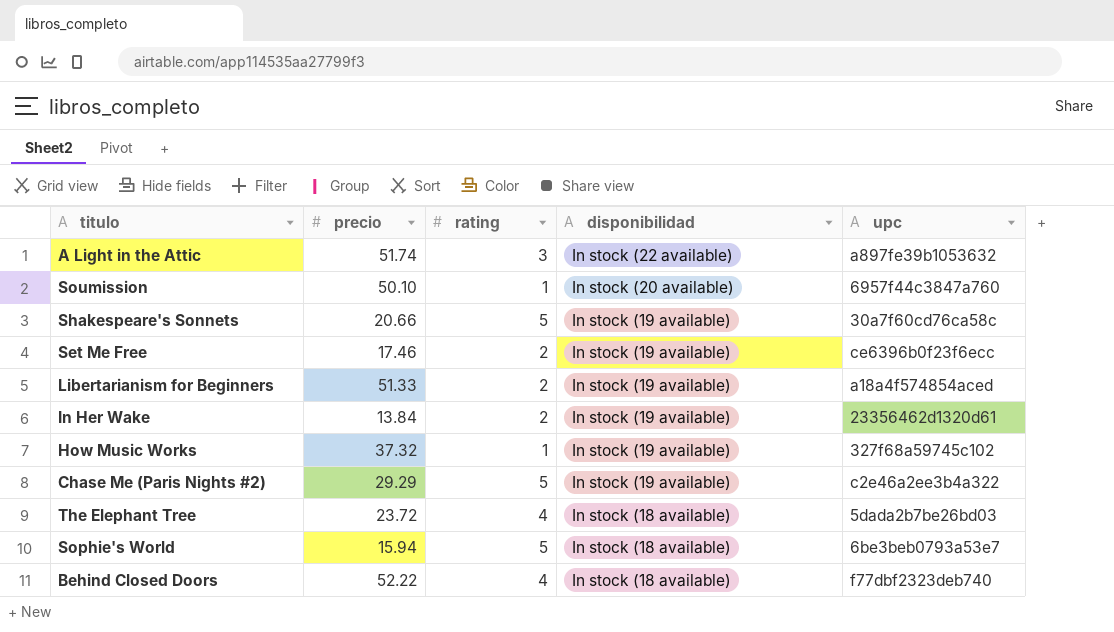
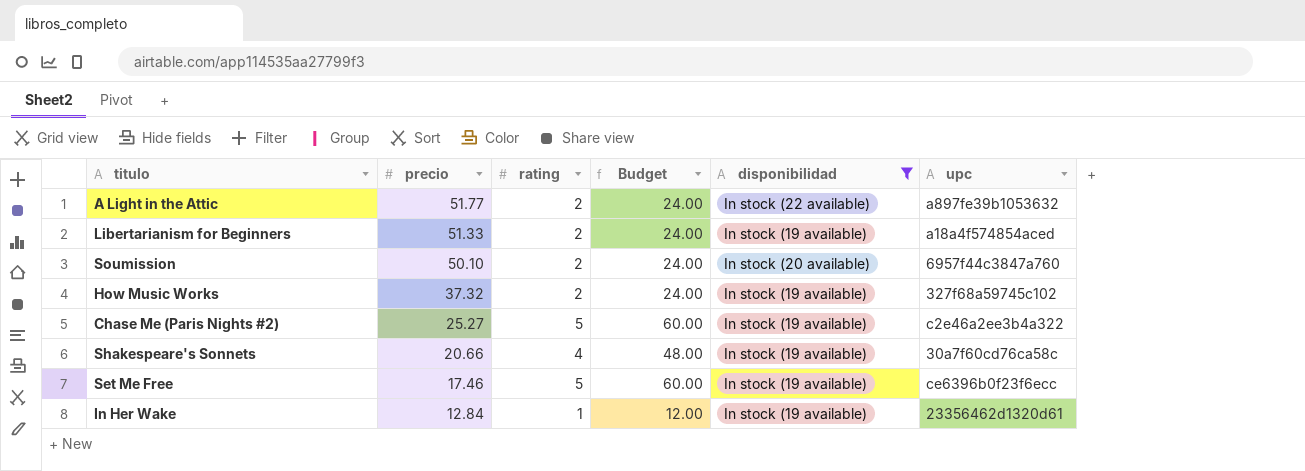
filter: none -> disponibilidad != In stock (18 available)
row order: disponibilidad descending -> precio descending
column Budget | formula: none -> [rating] * 12
A Light in the Attic | precio: 51.74 -> 51.77
A Light in the Attic | rating: 3 -> 2
Soumission | rating: 1 -> 2
How Music Works | rating: 1 -> 2
Chase Me (Paris Nights #2) | precio: 29.29 -> 25.27
Shakespeare's Sonnets | rating: 5 -> 4
Set Me Free | rating: 2 -> 5
In Her Wake | precio: 13.84 -> 12.84
In Her Wake | rating: 2 -> 1

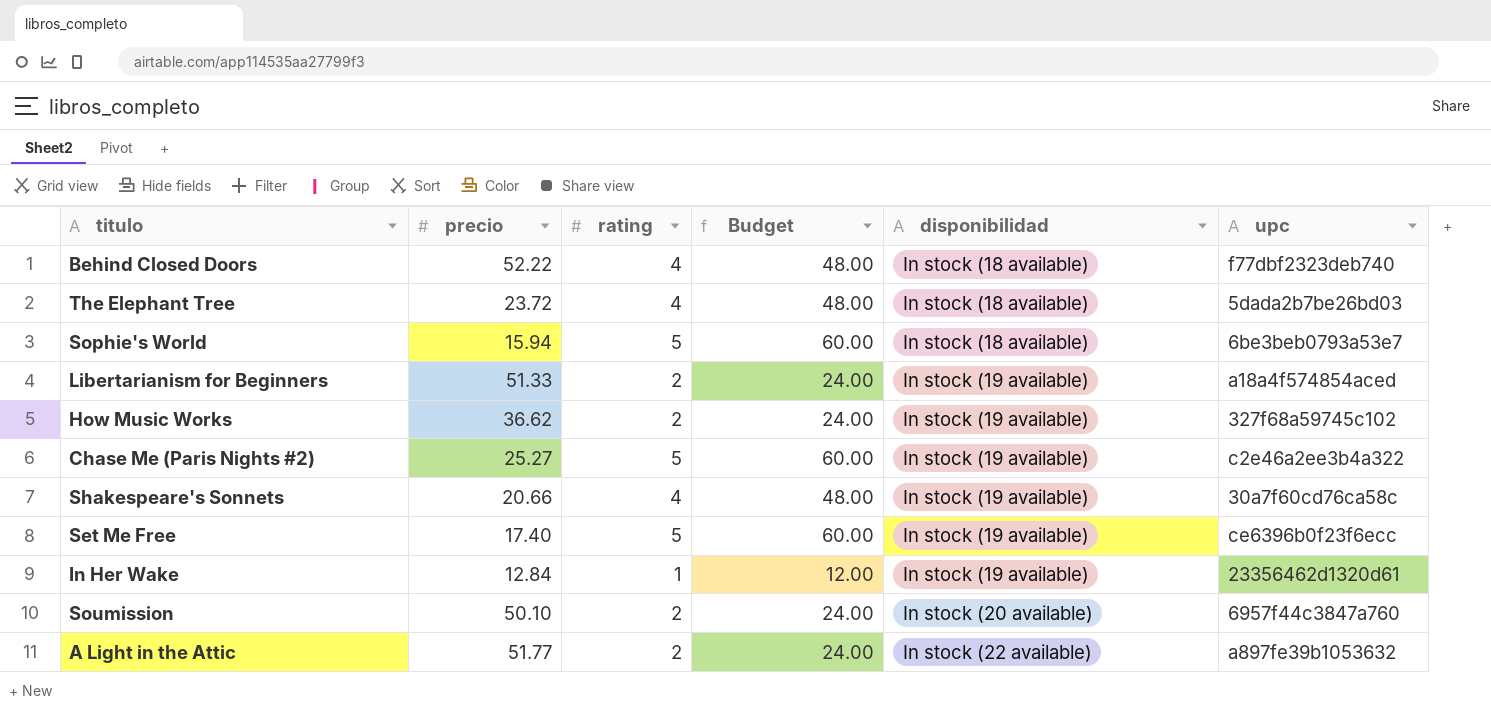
filter: disponibilidad != In stock (18 available) -> none
row order: precio descending -> disponibilidad ascending
How Music Works | precio: 37.32 -> 36.62
Set Me Free | precio: 17.46 -> 17.40

